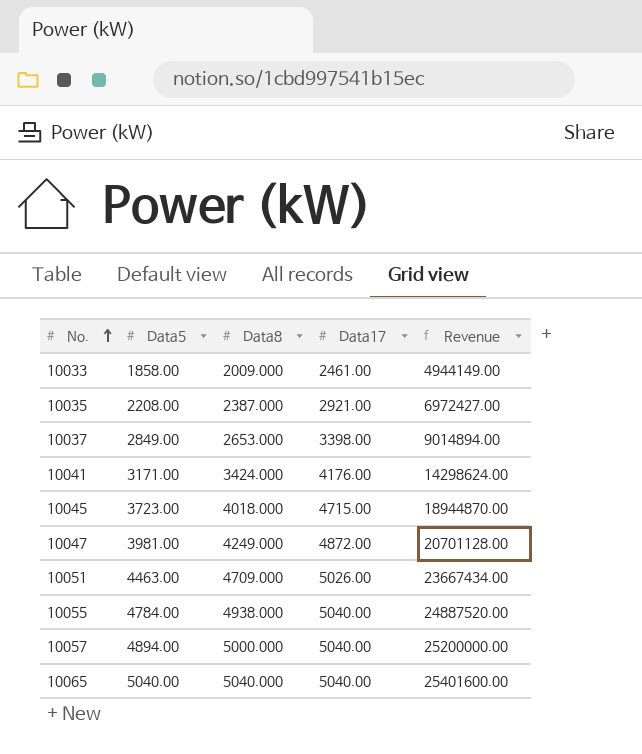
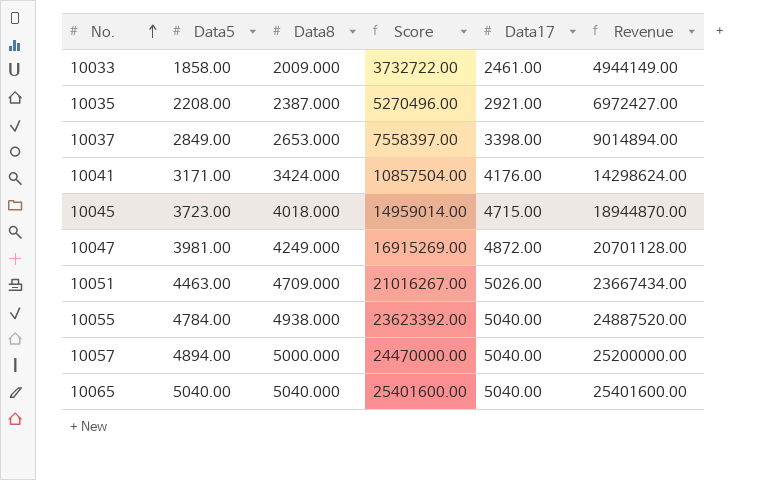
column Score | formula: none -> [Data5] * [Data8]

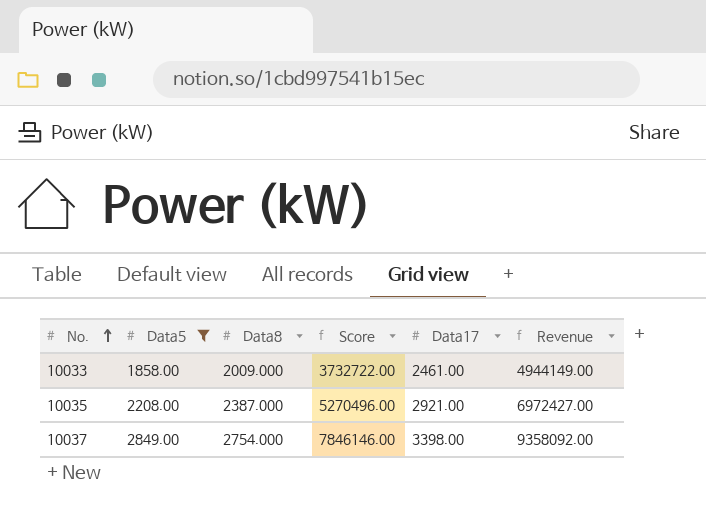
filter: none -> Data5 <= 2849.00
10037 | Data8: 2653.000 -> 2754.000
10037 | Score: 7558397.00 -> 7846146.00
10037 | Revenue: 9014894.00 -> 9358092.00

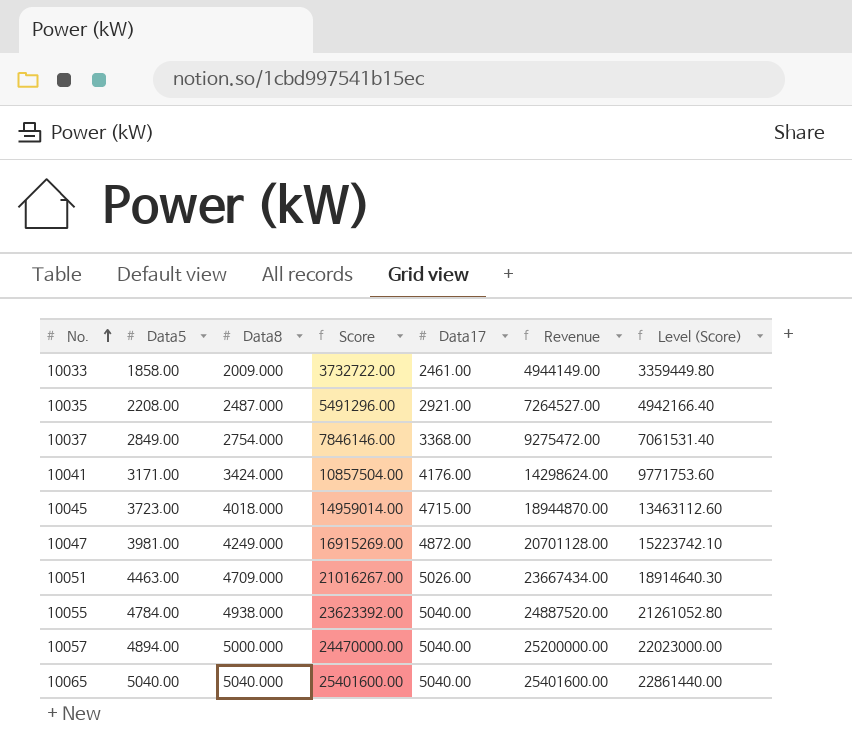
filter: Data5 <= 2849.00 -> none
column Level (Score) | formula: none -> [Score] * 0.9
10035 | Data8: 2387.000 -> 2487.000
10035 | Score: 5270496.00 -> 5491296.00
10035 | Revenue: 6972427.00 -> 7264527.00
10037 | Data17: 3398.00 -> 3368.00
10037 | Revenue: 9358092.00 -> 9275472.00

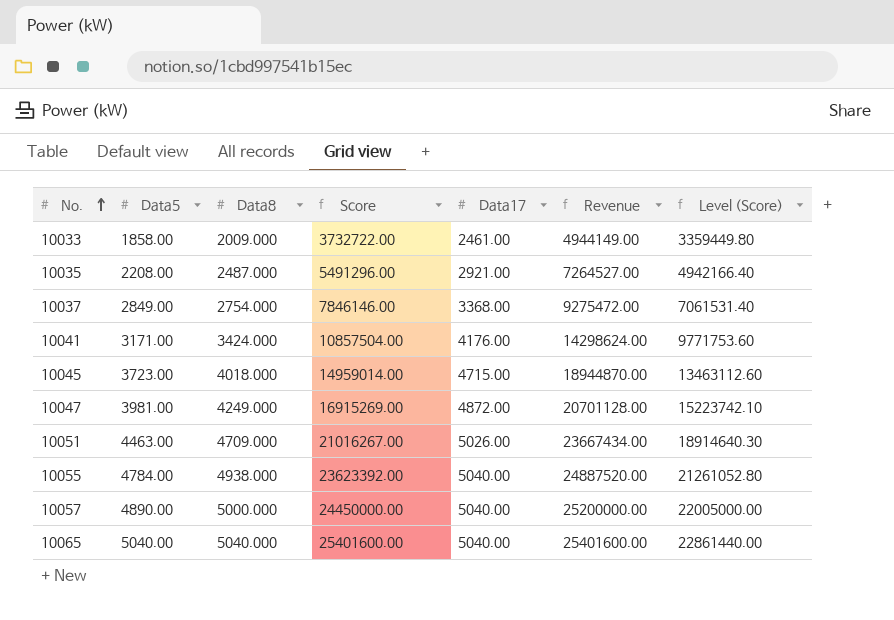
10057 | Data5: 4894.00 -> 4890.00
10057 | Score: 24470000.00 -> 24450000.00
10057 | Level (Score): 22023000.00 -> 22005000.00

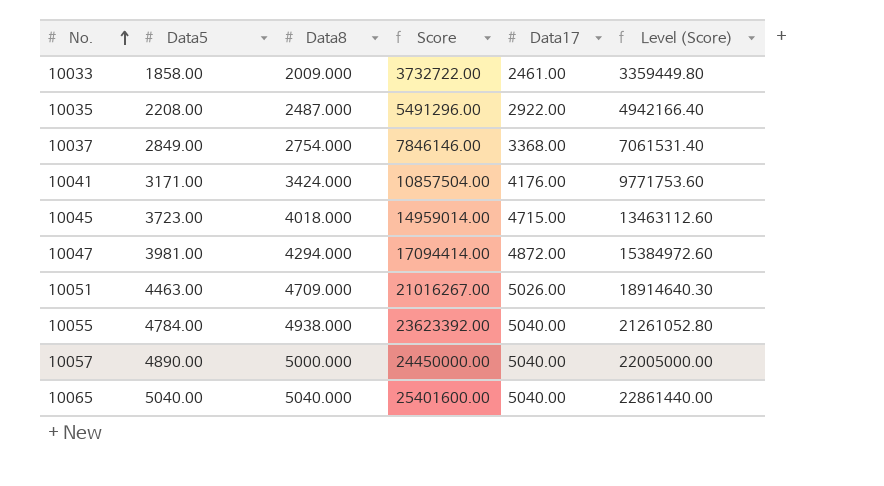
column Revenue | formula: [Data8] * [Data17] -> none
10035 | Data17: 2921.00 -> 2922.00
10047 | Data8: 4249.000 -> 4294.000
10047 | Score: 16915269.00 -> 17094414.00
10047 | Level (Score): 15223742.10 -> 15384972.60

